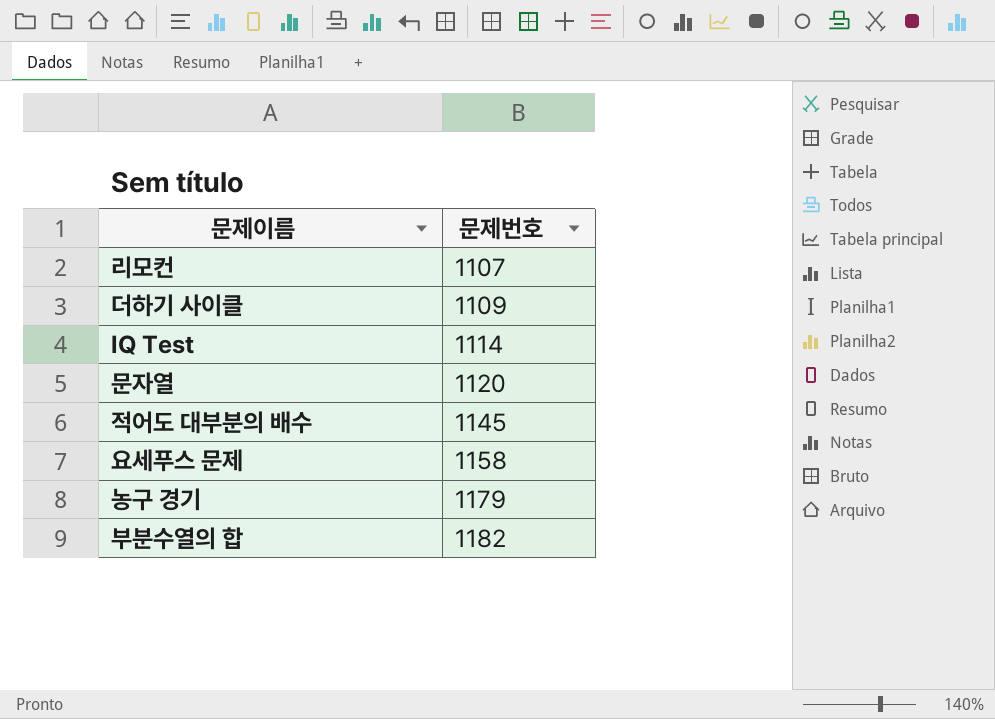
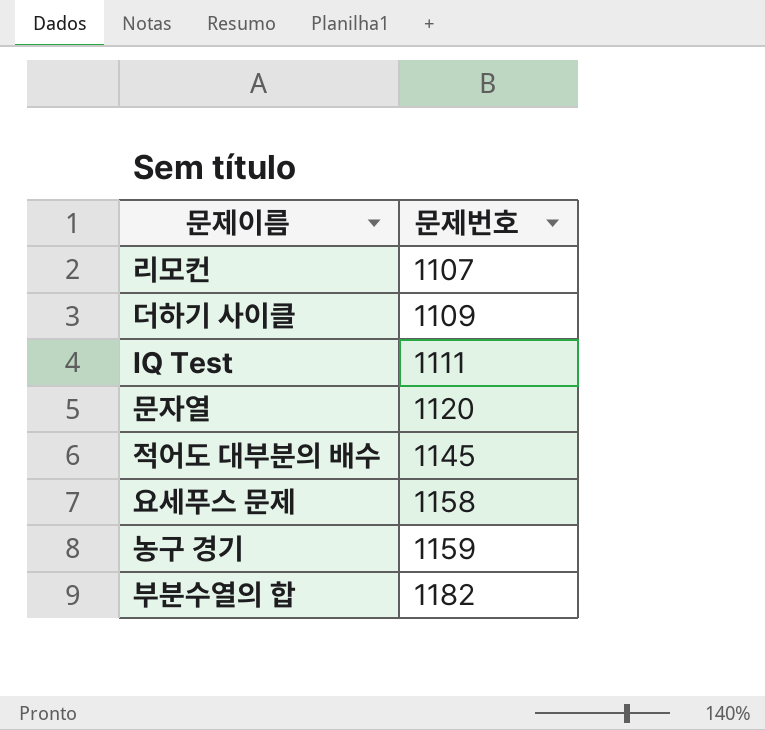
IQ Test | 문제번호: 1114 -> 1111
농구 경기 | 문제번호: 1179 -> 1159

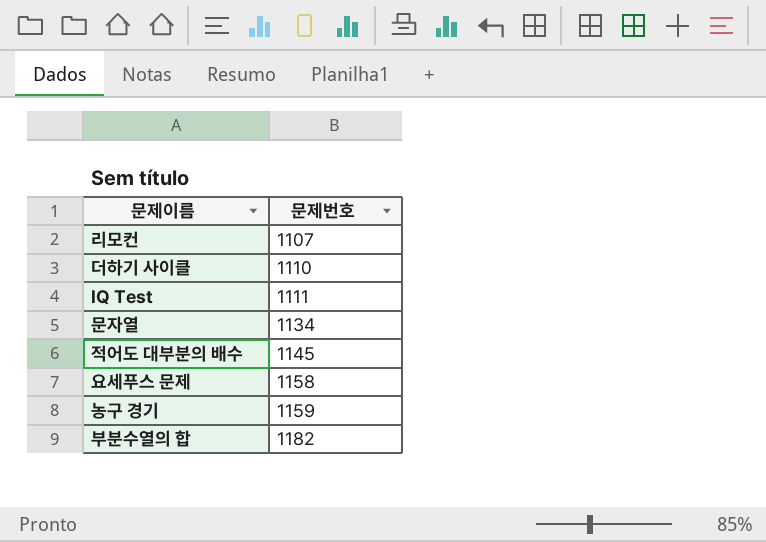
더하기 사이클 | 문제번호: 1109 -> 1110
문자열 | 문제번호: 1120 -> 1134

